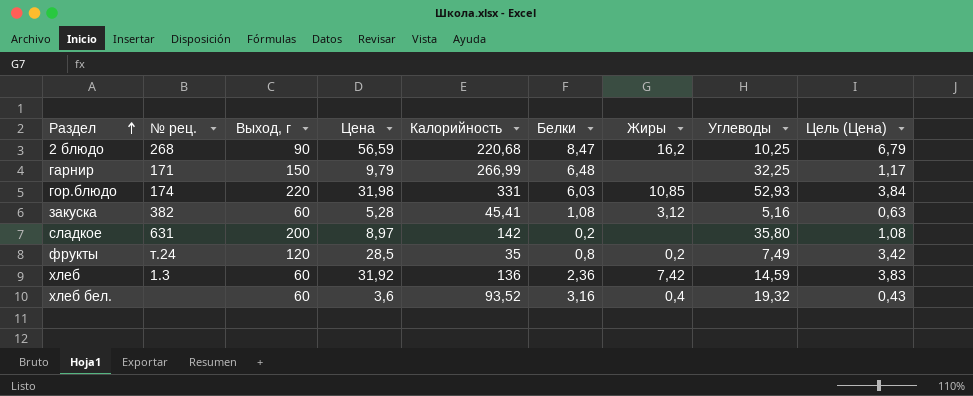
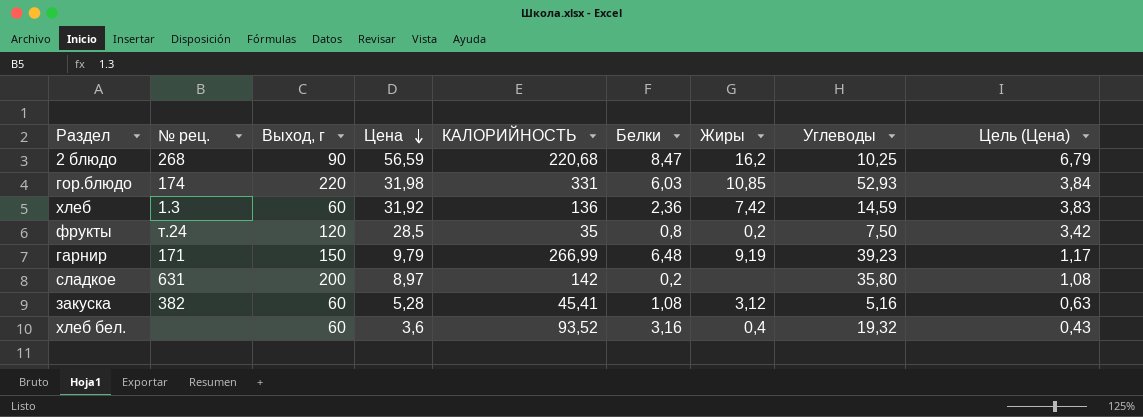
row order: Раздел ascending -> Цена descending
column name: Калорийность -> КАЛОРИЙНОСТЬ
фрукты | Углеводы: 7,49 -> 7,50
гарнир | Жиры: none -> 9,19
гарнир | Углеводы: 32,25 -> 39,23

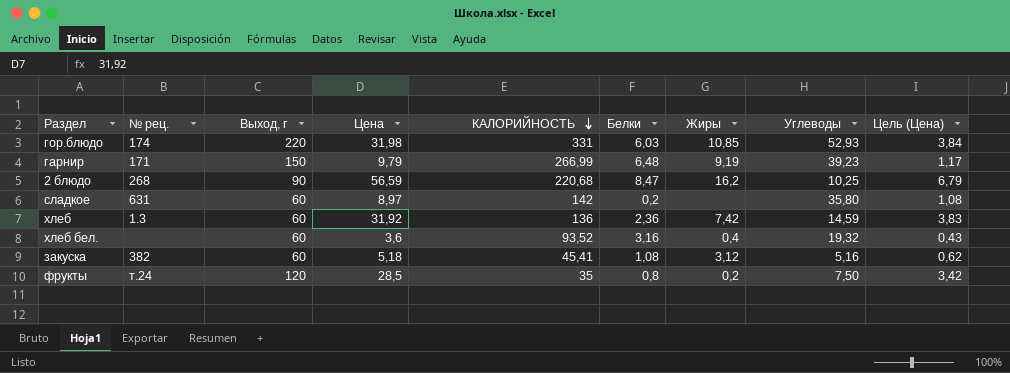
row order: Цена descending -> КАЛОРИЙНОСТЬ descending
сладкое | Выход, г: 200 -> 60
закуска | Цена: 5,28 -> 5,18
закуска | Цель (Цена): 0,63 -> 0,62

